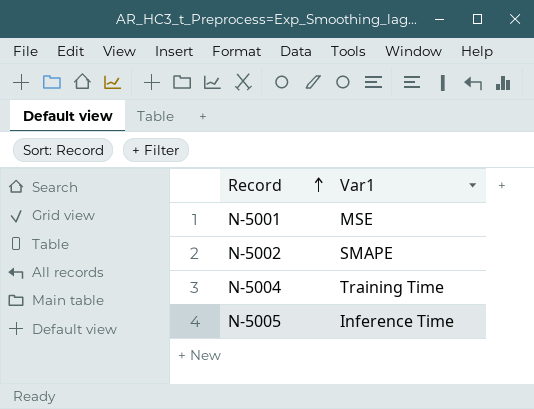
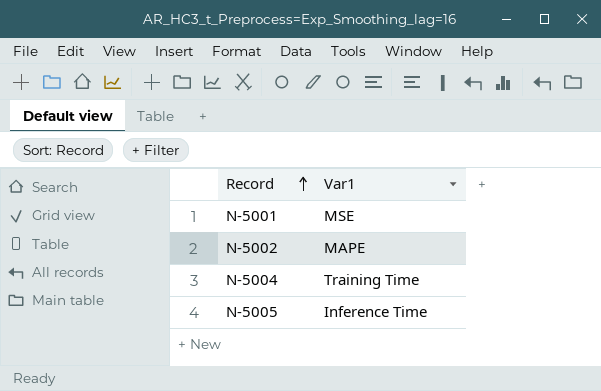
N-5002 | Var1: SMAPE -> MAPE

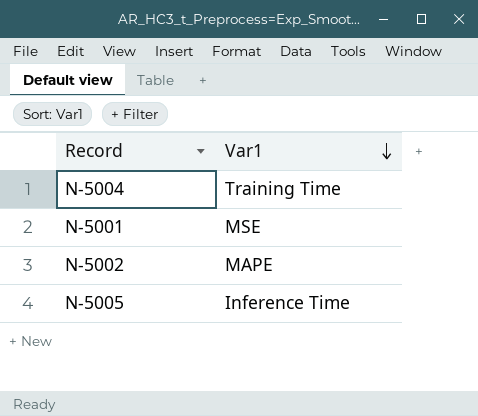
row order: Record ascending -> Var1 descending

